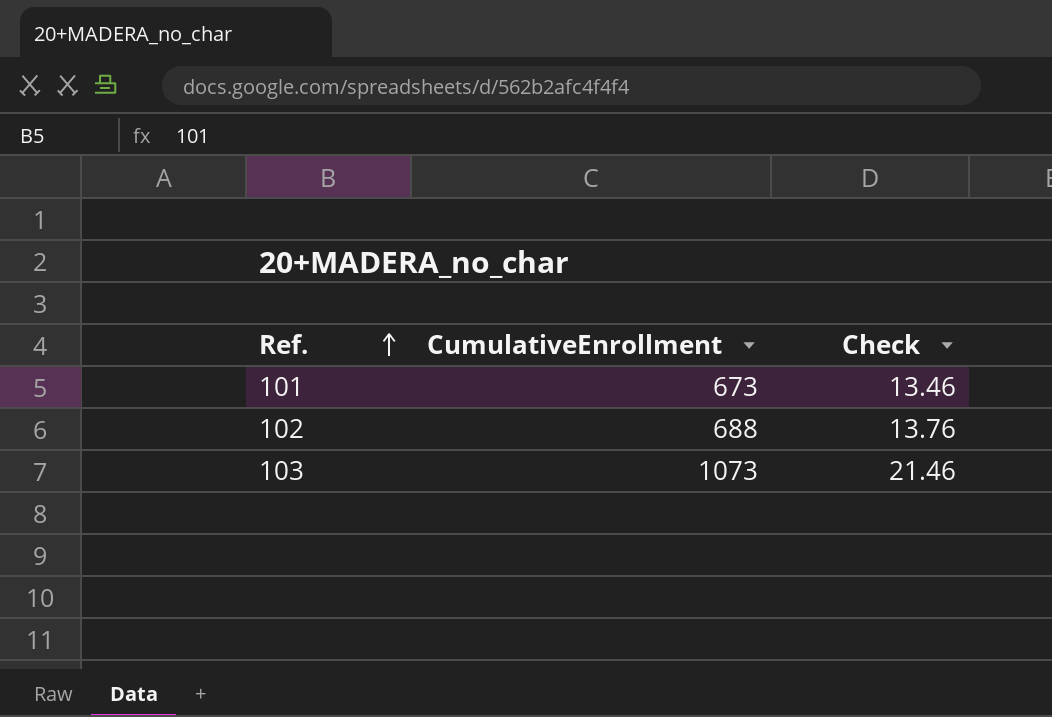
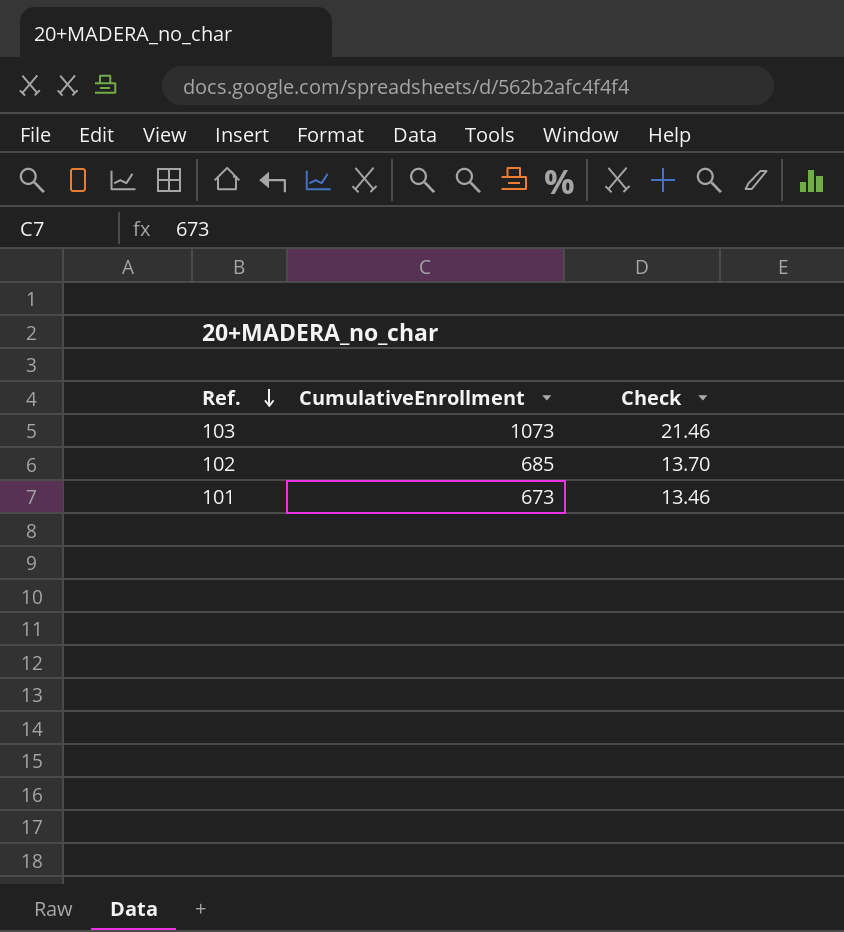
row order: Ref. ascending -> Ref. descending
102 | CumulativeEnrollment: 688 -> 685
102 | Check: 13.76 -> 13.70

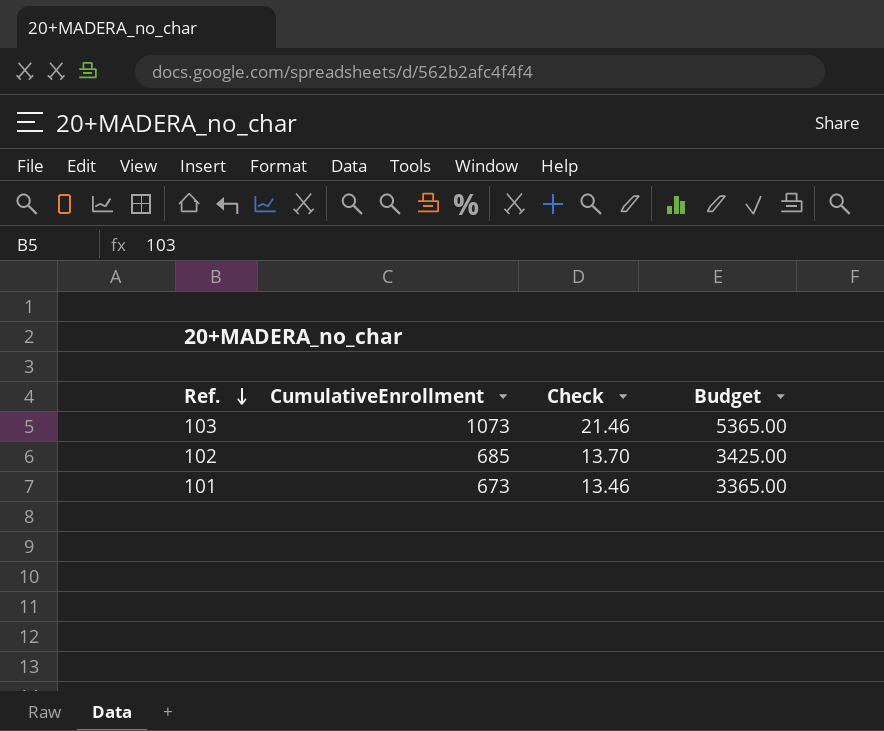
column Budget | formula: none -> [CumulativeEnrollment] * 5

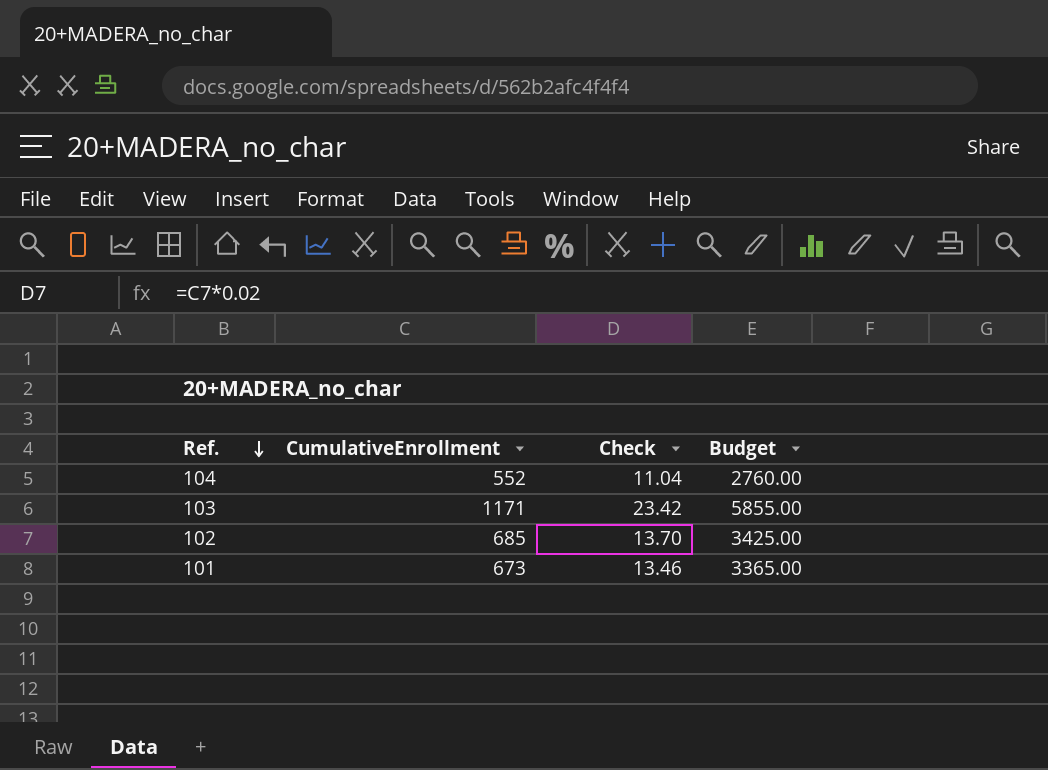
row 104: none -> 552 | 11.04 | 2760.00
103 | CumulativeEnrollment: 1073 -> 1171
103 | Check: 21.46 -> 23.42
103 | Budget: 5365.00 -> 5855.00

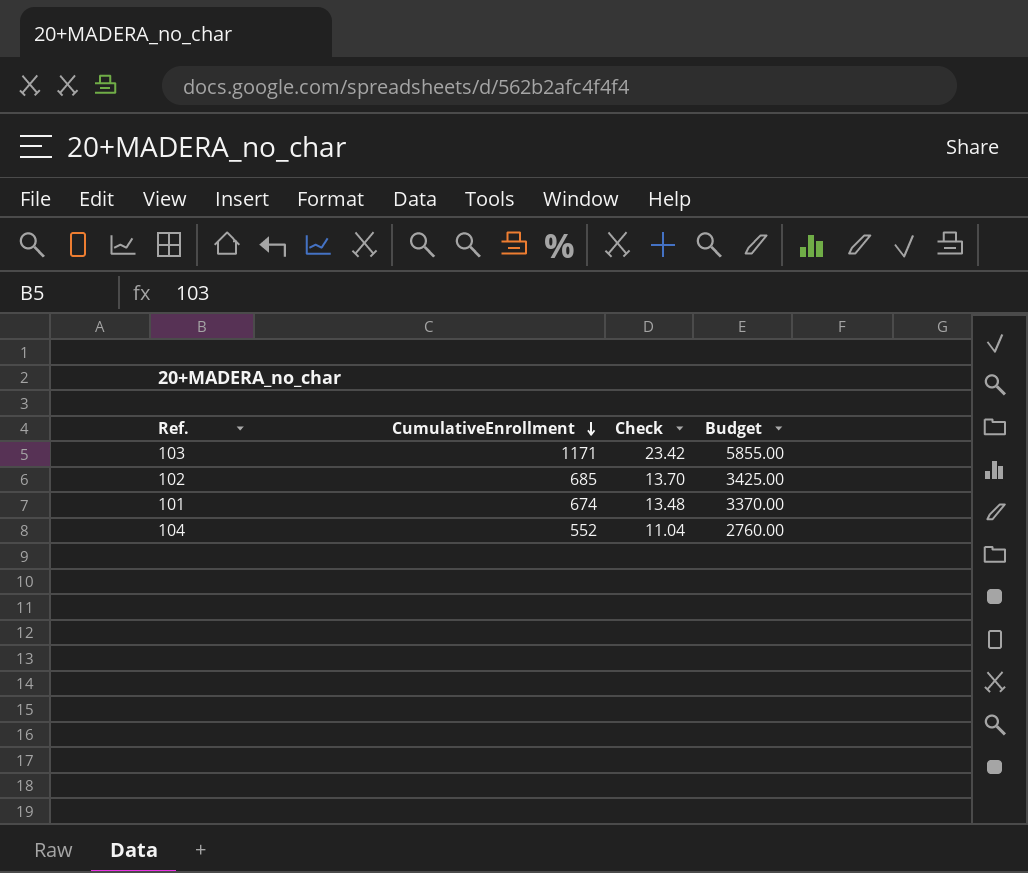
row order: Ref. descending -> CumulativeEnrollment descending
101 | CumulativeEnrollment: 673 -> 674
101 | Check: 13.46 -> 13.48
101 | Budget: 3365.00 -> 3370.00

